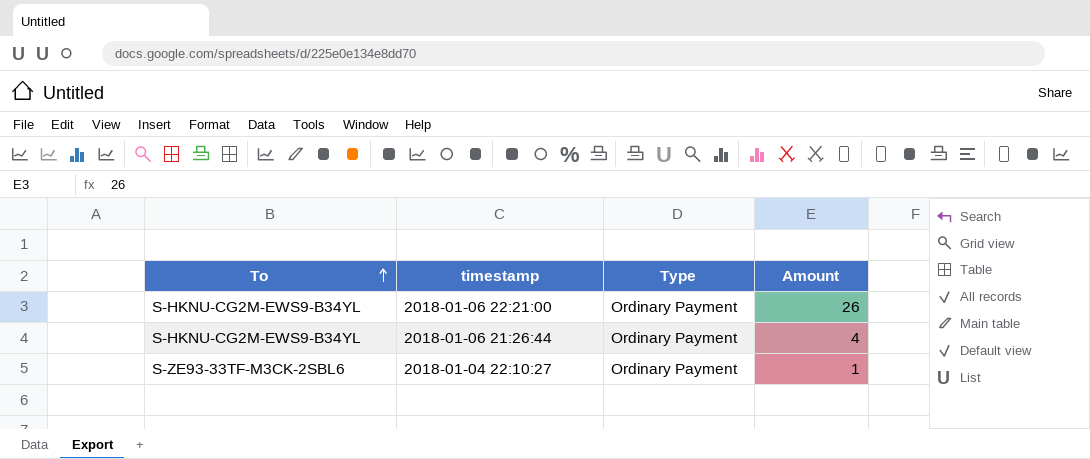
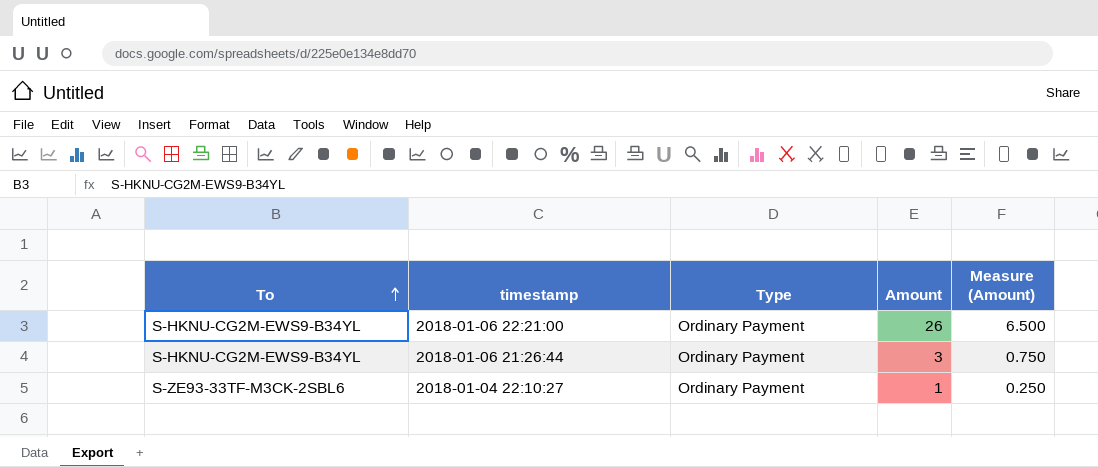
column Measure (Amount) | formula: none -> [Amount] * 0.25
2018-01-06 21:26:44 | Amount: 4 -> 3

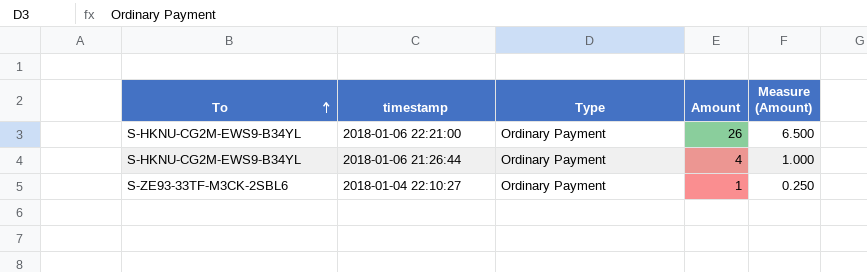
2018-01-06 21:26:44 | Amount: 3 -> 4
2018-01-06 21:26:44 | Measure (Amount): 0.750 -> 1.000

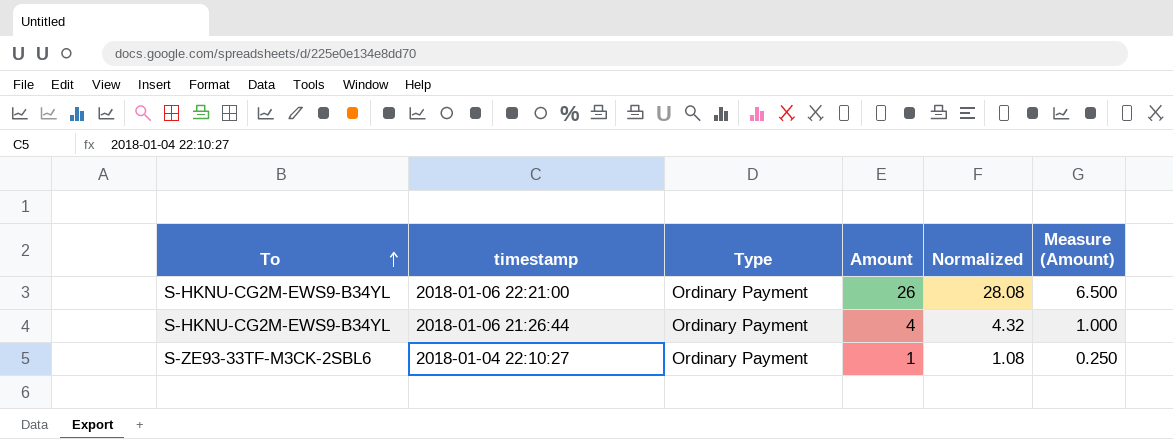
column Normalized | formula: none -> [Amount] * 1.08

